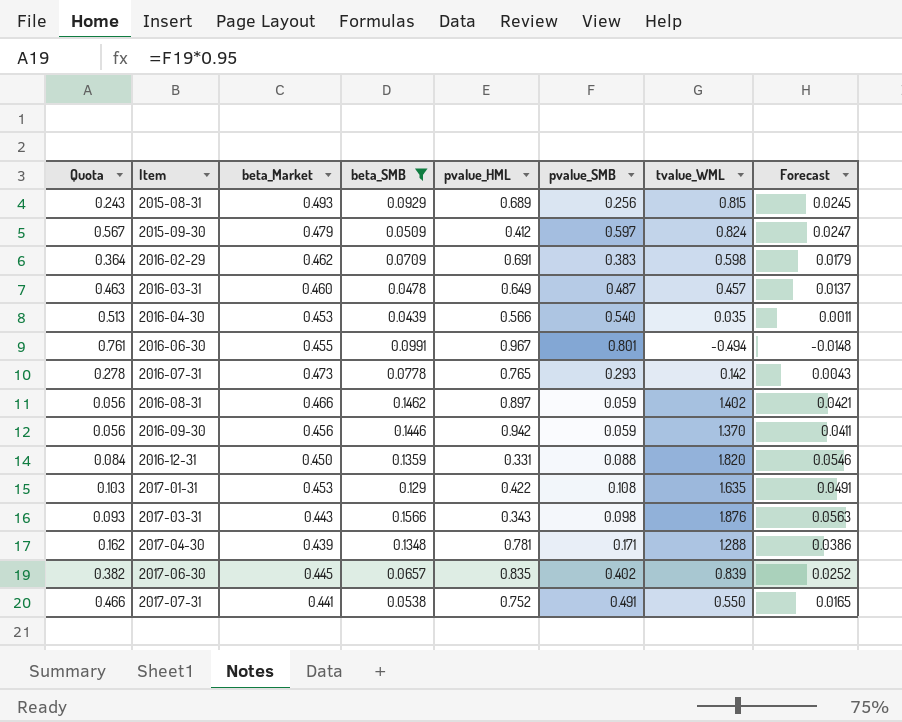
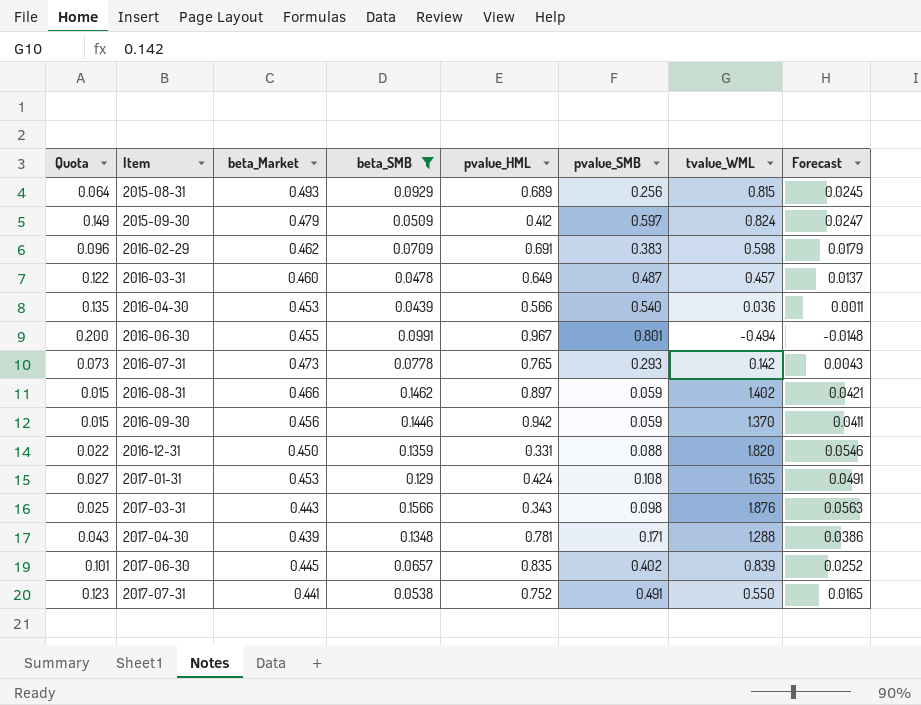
column Quota | formula: [pvalue_SMB] * 0.95 -> [pvalue_SMB] * 0.25
2016-04-30 | tvalue_WML: 0.035 -> 0.036
2017-01-31 | pvalue_HML: 0.422 -> 0.424

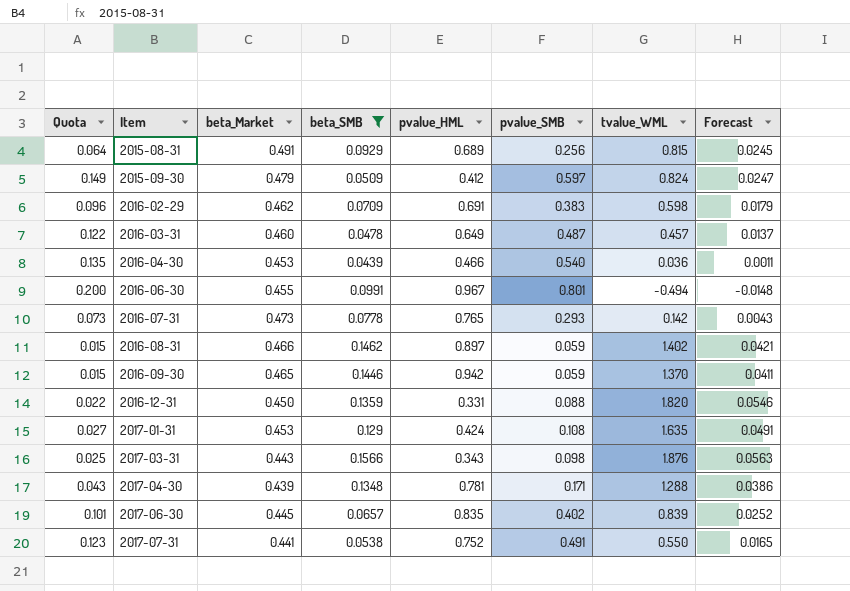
2015-08-31 | beta_Market: 0.493 -> 0.491
2016-04-30 | pvalue_HML: 0.566 -> 0.466
2016-09-30 | beta_Market: 0.456 -> 0.465

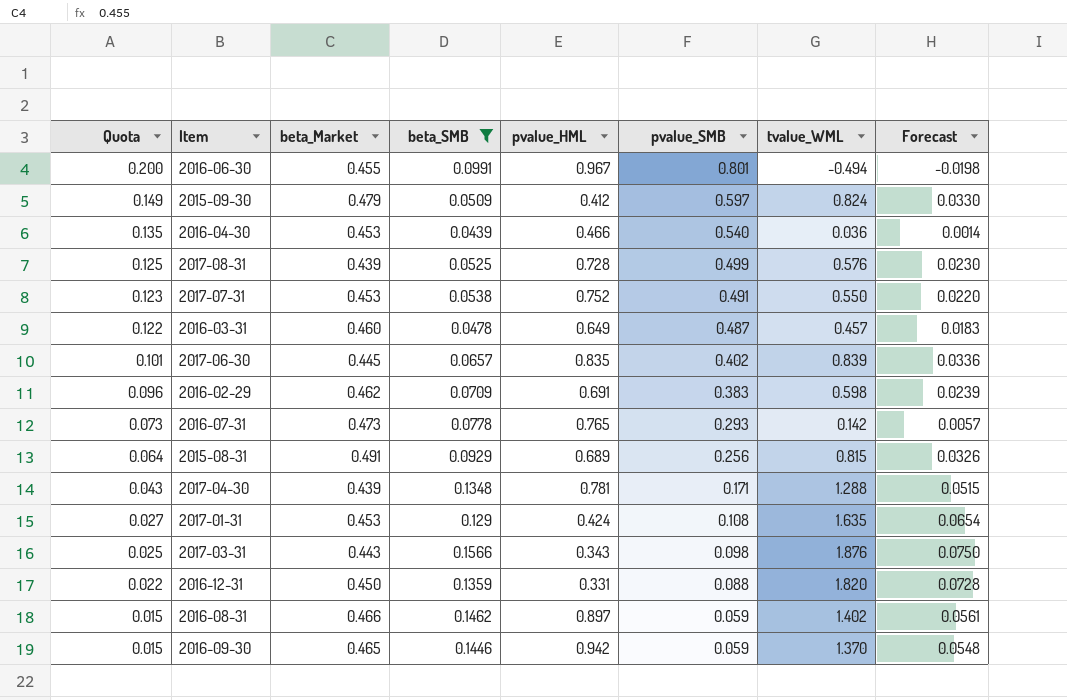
row order: Item ascending -> Quota descending
column Forecast | formula: [tvalue_WML] * 0.03 -> [tvalue_WML] * 0.04
row 2017-08-31: none -> 0.125 | 0.439 | 0.0525 | 0.728 | 0.499 | 0.576 | 0.0230
2017-07-31 | beta_Market: 0.441 -> 0.453

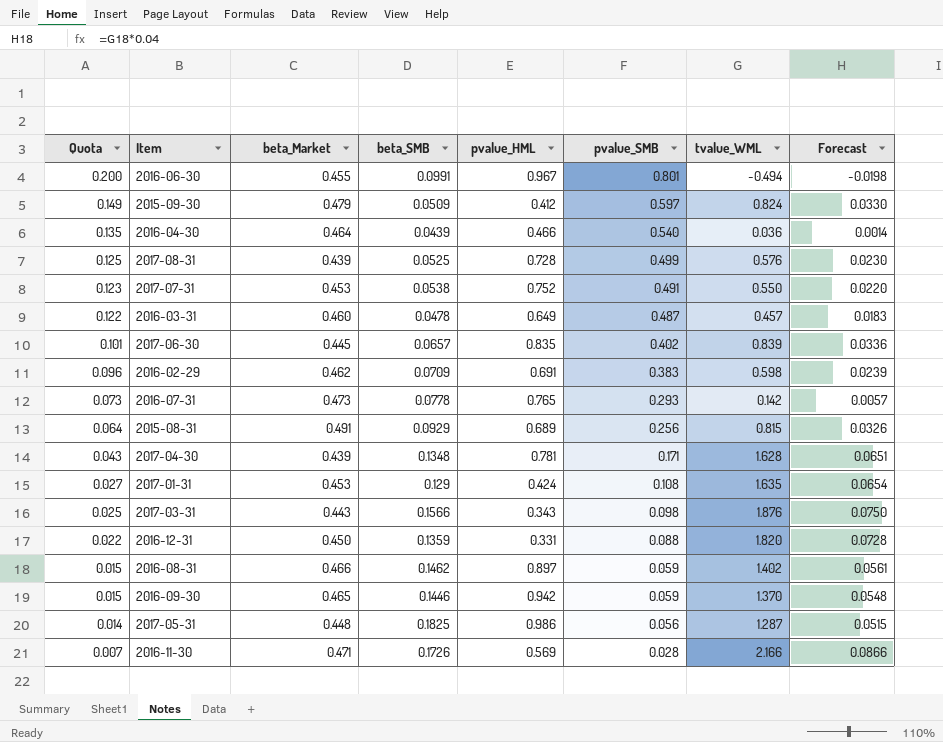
filter: beta_SMB <= 0.1566 -> none
2016-04-30 | beta_Market: 0.453 -> 0.464
2017-04-30 | tvalue_WML: 1.288 -> 1.628
2017-04-30 | Forecast: 0.0515 -> 0.0651

